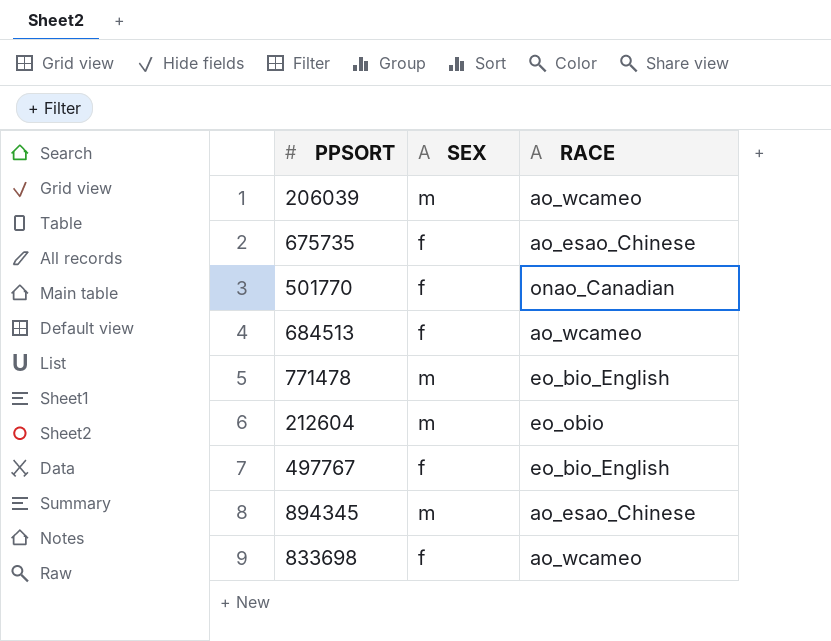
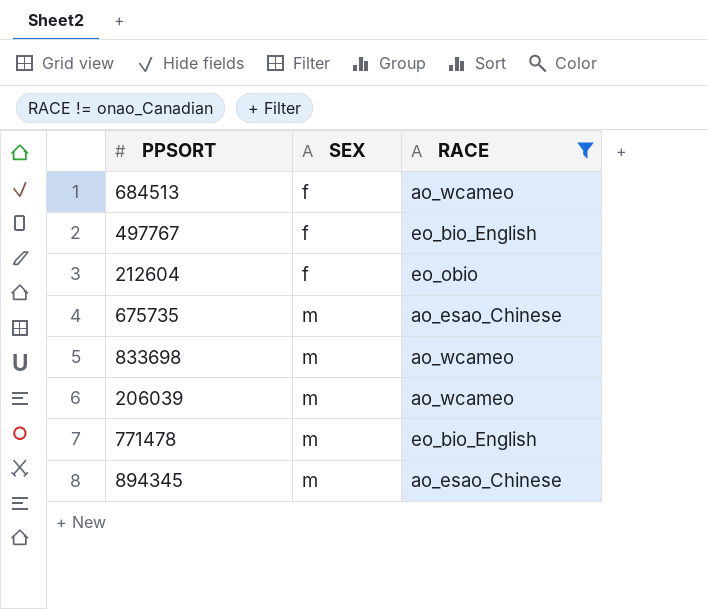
filter: none -> RACE != onao_Canadian
row order: none -> SEX ascending
212604 | SEX: m -> f
675735 | SEX: f -> m
833698 | SEX: f -> m

